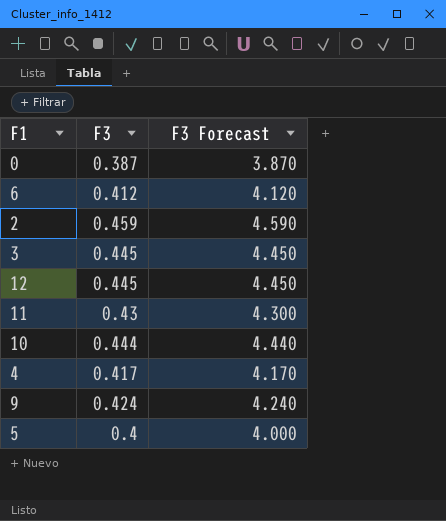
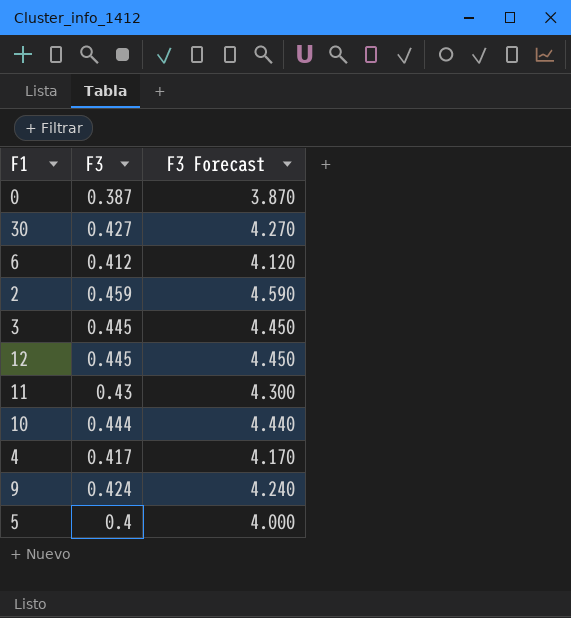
row 30: none -> 0.427 | 4.270

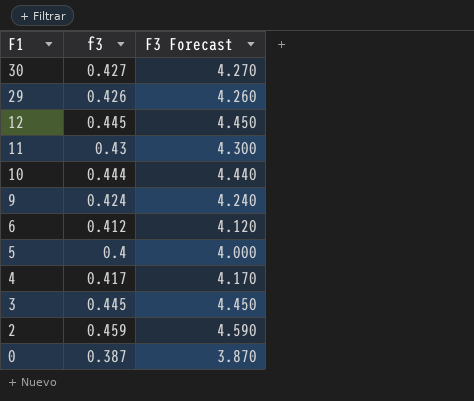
row order: none -> F1 descending
column name: F3 -> f3
row 29: none -> 0.426 | 4.260

